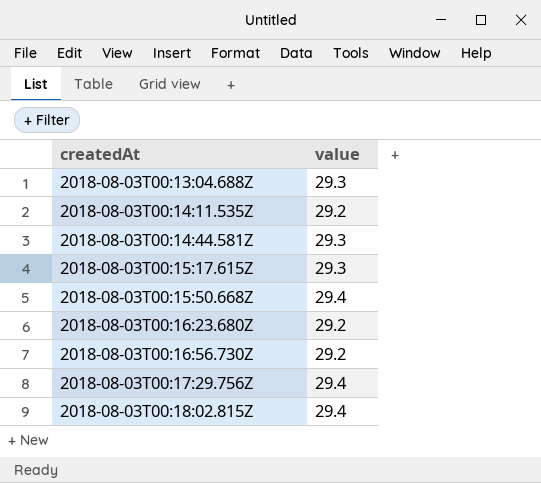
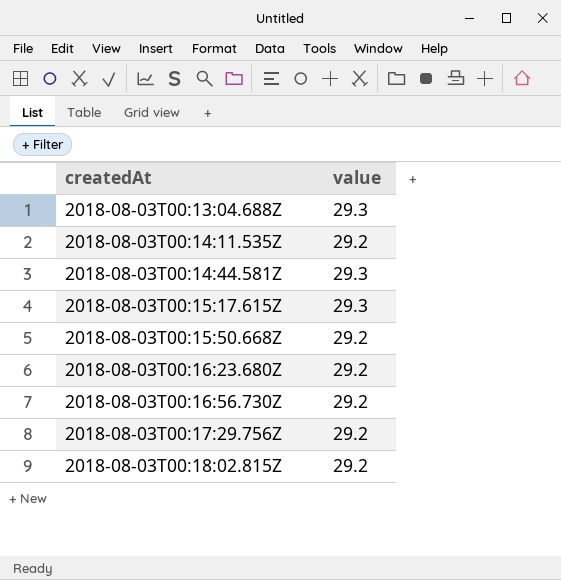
2018-08-03T00:15:50.668Z | value: 29.4 -> 29.2
2018-08-03T00:17:29.756Z | value: 29.4 -> 29.2
2018-08-03T00:18:02.815Z | value: 29.4 -> 29.2

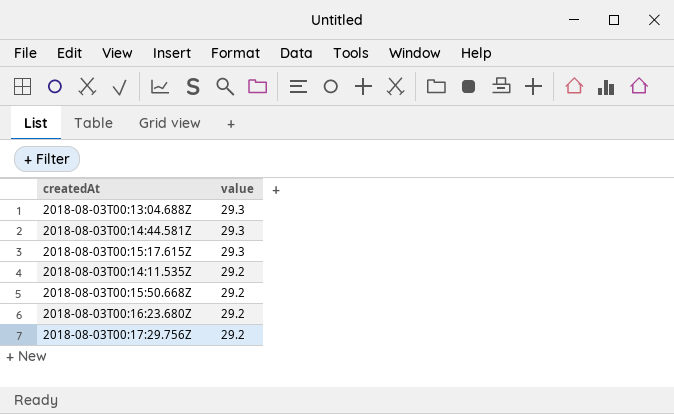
row order: createdAt ascending -> value descending
row 2018-08-03T00:16:56.730Z: 29.2 -> none
row 2018-08-03T00:18:02.815Z: 29.2 -> none

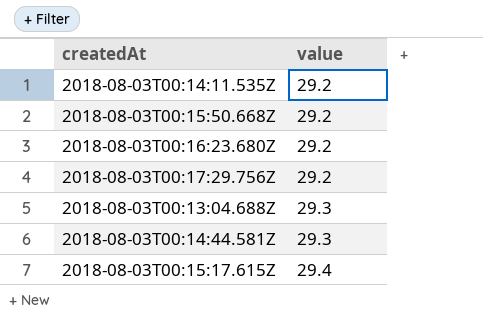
row order: value descending -> value ascending
2018-08-03T00:15:17.615Z | value: 29.3 -> 29.4

